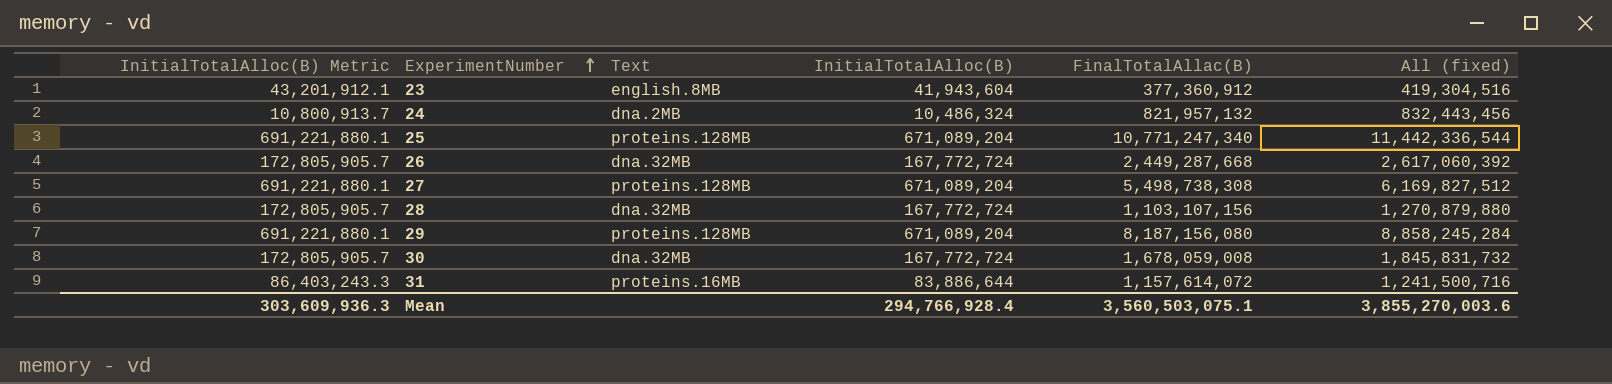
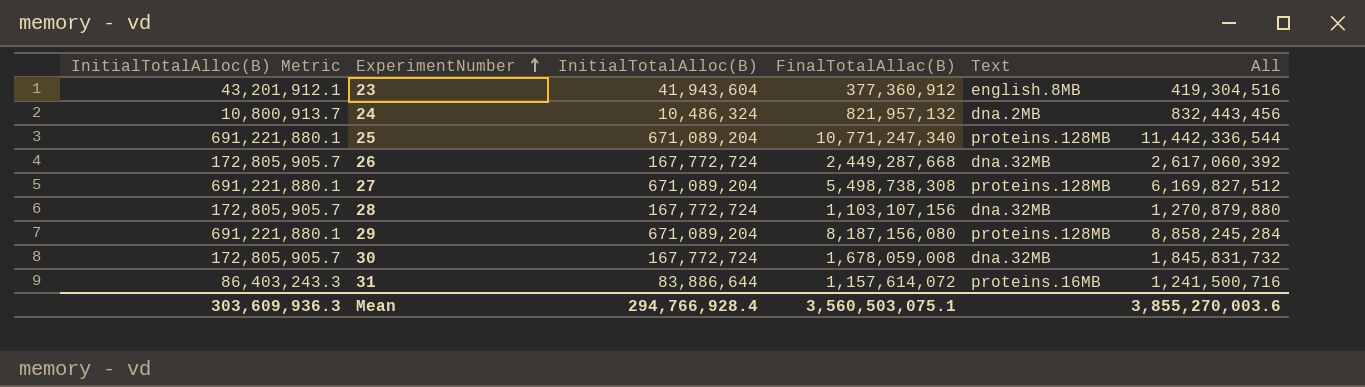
column Text | position: 3 -> 5
column name: All (fixed) -> All

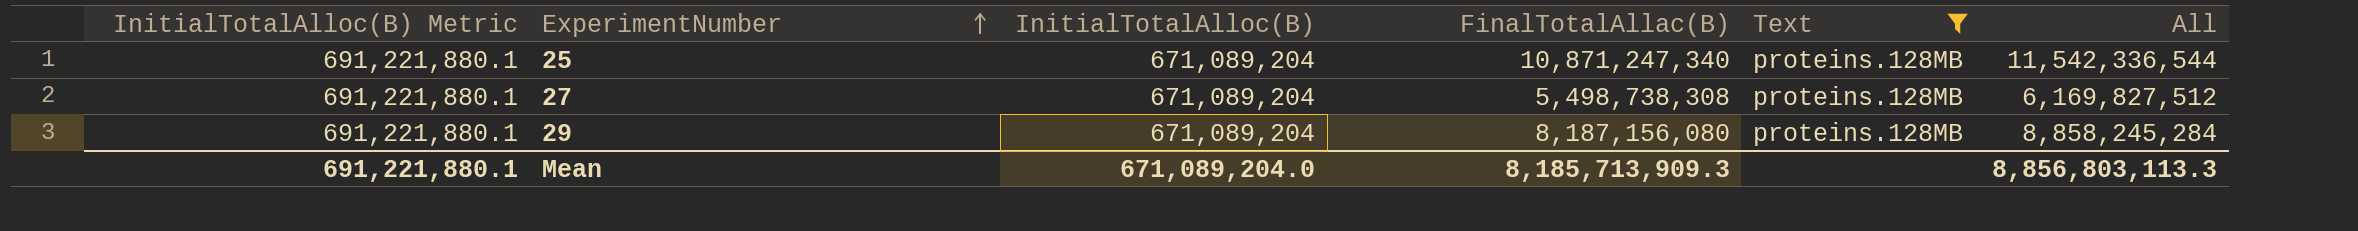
filter: none -> Text = proteins.128MB
25 | FinalTotalAllac(B): 10,771,247,340 -> 10,871,247,340
25 | All: 11,442,336,544 -> 11,542,336,544
Mean | InitialTotalAlloc(B) Metric: 303,609,936.3 -> 691,221,880.1
Mean | InitialTotalAlloc(B): 294,766,928.4 -> 671,089,204.0
Mean | FinalTotalAllac(B): 3,560,503,075.1 -> 8,185,713,909.3
Mean | All: 3,855,270,003.6 -> 8,856,803,113.3

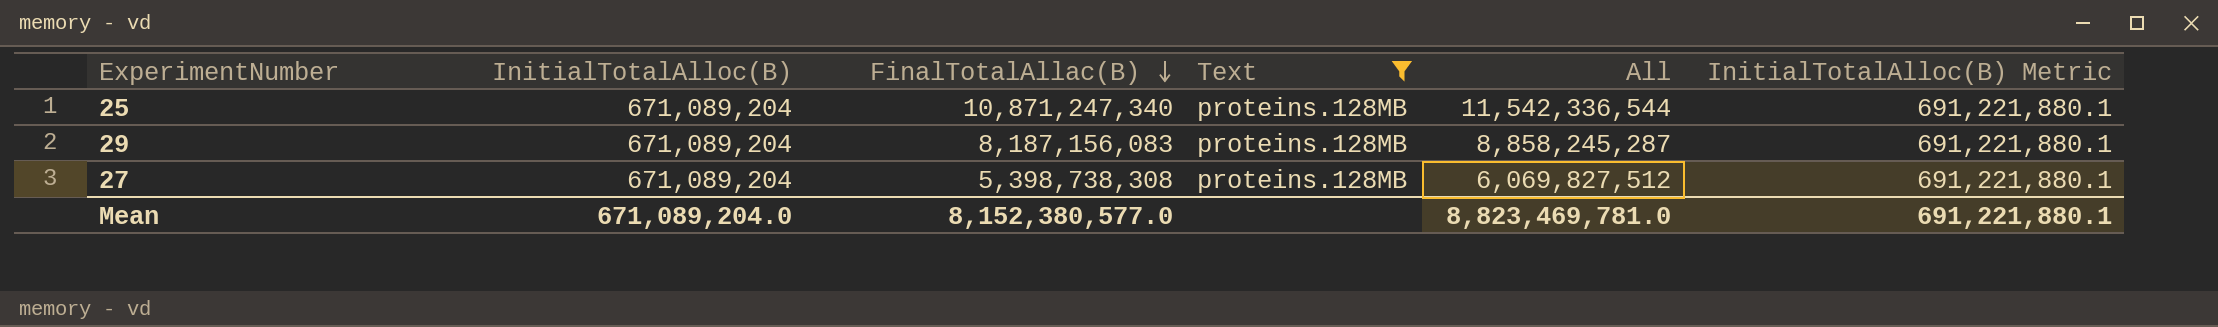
row order: ExperimentNumber ascending -> FinalTotalAllac(B) descending
column InitialTotalAlloc(B) Metric | position: 1 -> 6
29 | FinalTotalAllac(B): 8,187,156,080 -> 8,187,156,083
29 | All: 8,858,245,284 -> 8,858,245,287
27 | FinalTotalAllac(B): 5,498,738,308 -> 5,398,738,308
27 | All: 6,169,827,512 -> 6,069,827,512
Mean | FinalTotalAllac(B): 8,185,713,909.3 -> 8,152,380,577.0
Mean | All: 8,856,803,113.3 -> 8,823,469,781.0

